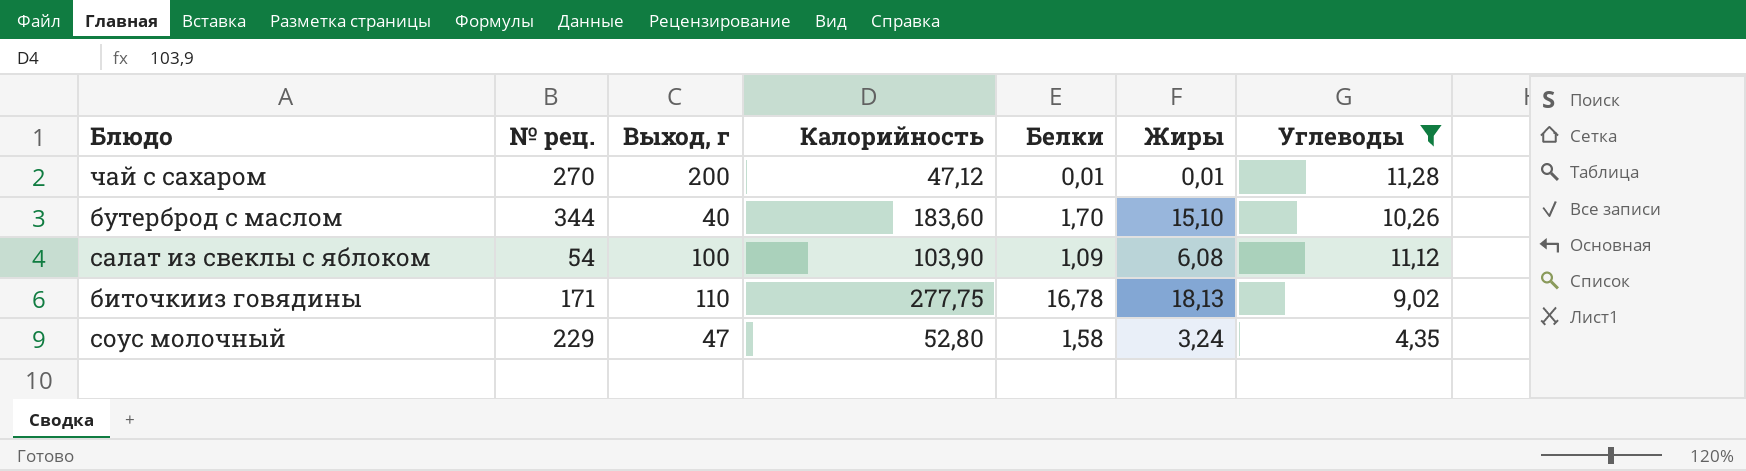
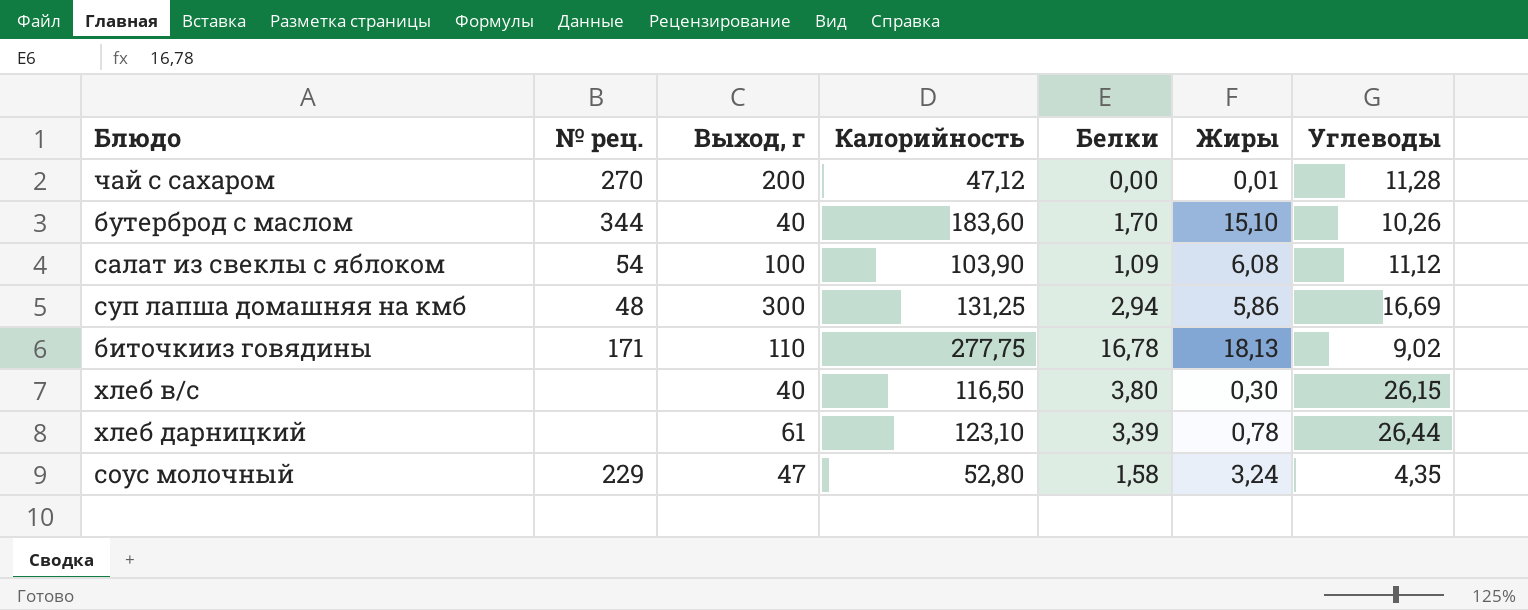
filter: Углеводы <= 11,28 -> none
чай с сахаром | Белки: 0,01 -> 0,00

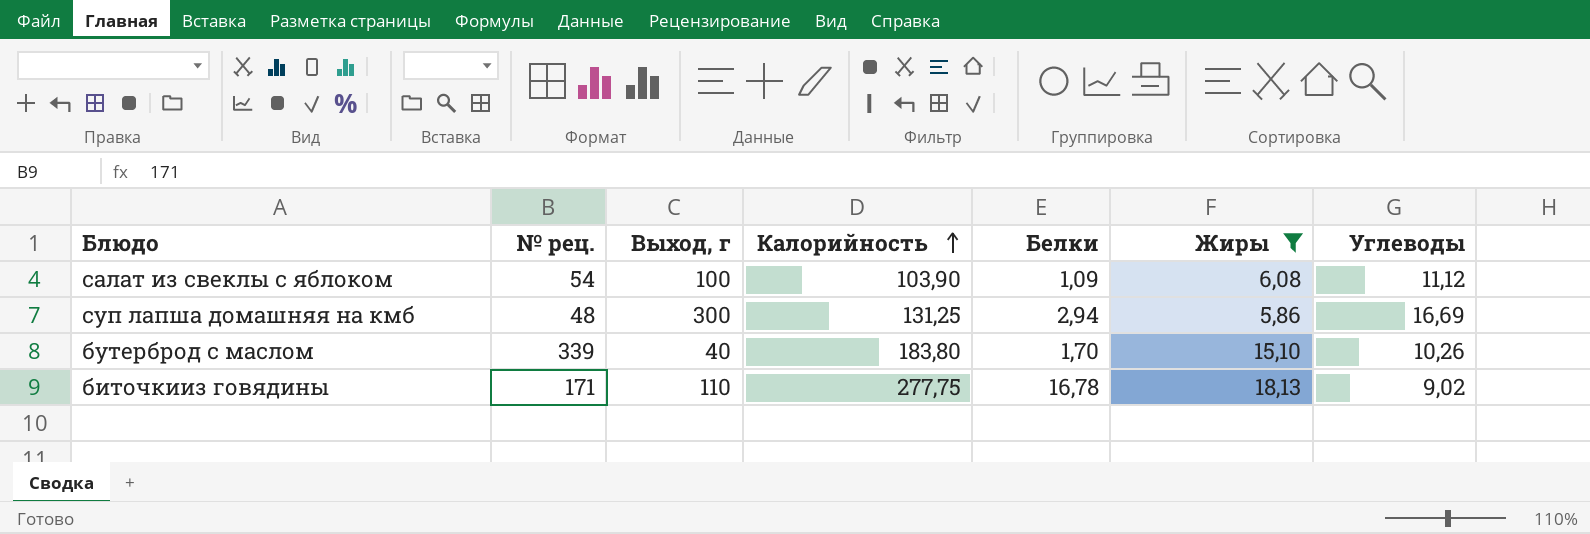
filter: none -> Жиры >= 5,86
row order: none -> Калорийность ascending
бутерброд с маслом | № рец.: 344 -> 339
бутерброд с маслом | Калорийность: 183,60 -> 183,80

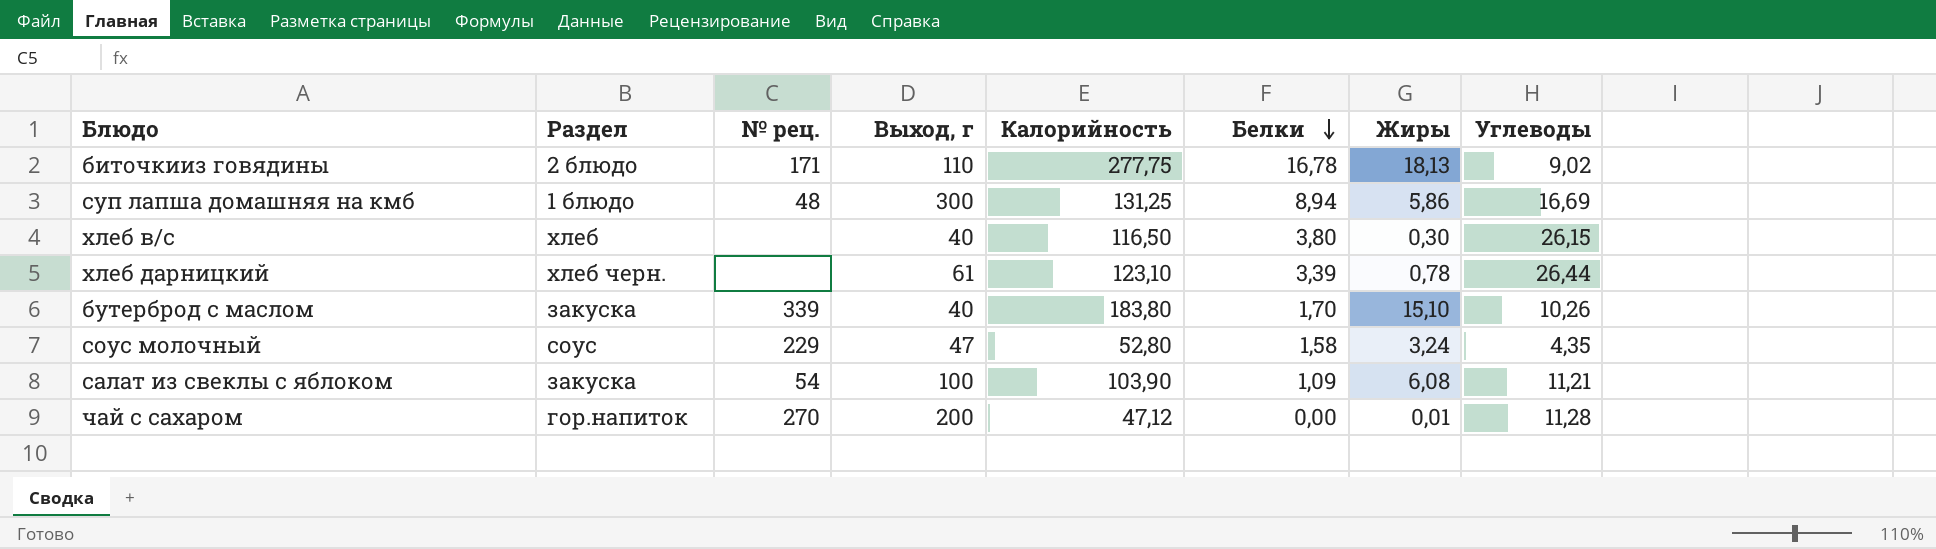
filter: Жиры >= 5,86 -> none
row order: Калорийность ascending -> Белки descending
column Раздел | position: none -> 2
суп лапша домашняя на кмб | Белки: 2,94 -> 8,94
салат из свеклы с яблоком | Углеводы: 11,12 -> 11,21

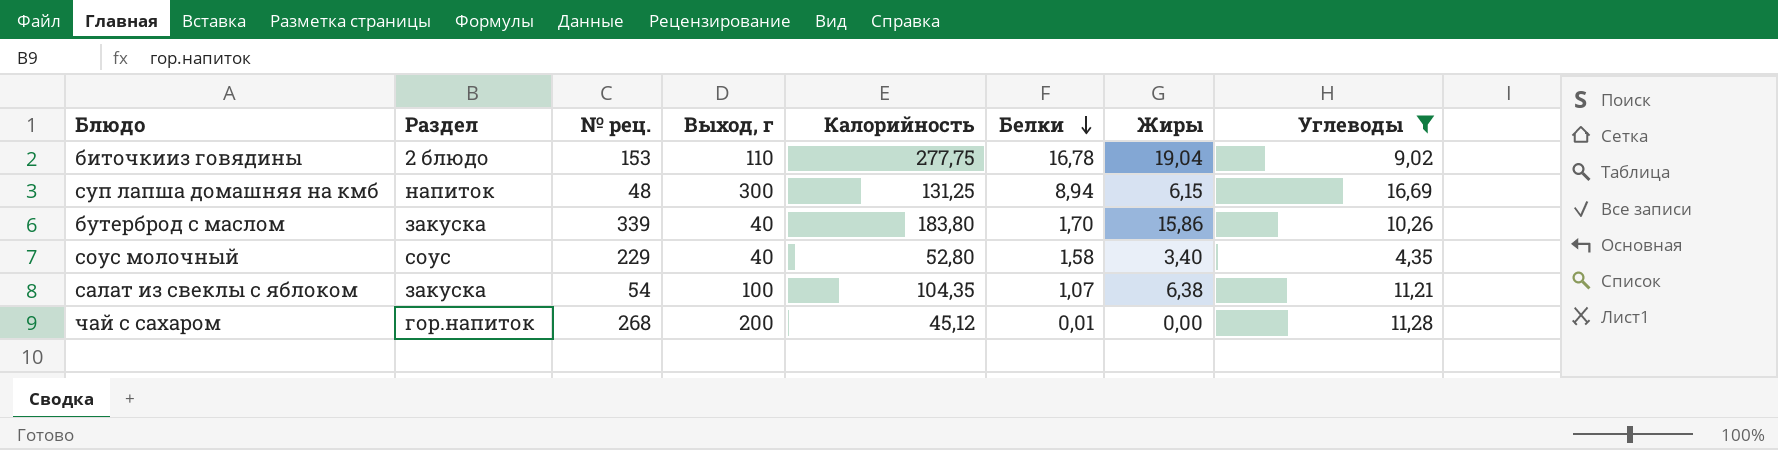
filter: none -> Углеводы <= 16,69
биточкииз говядины | № рец.: 171 -> 153
биточкииз говядины | Жиры: 18,13 -> 19,04
суп лапша домашняя на кмб | Раздел: 1 блюдо -> напиток
суп лапша домашняя на кмб | Жиры: 5,86 -> 6,15
бутерброд с маслом | Жиры: 15,10 -> 15,86
соус молочный | Выход, г: 47 -> 40
соус молочный | Жиры: 3,24 -> 3,40
салат из свеклы с яблоком | Калорийность: 103,90 -> 104,35
салат из свеклы с яблоком | Белки: 1,09 -> 1,07
салат из свеклы с яблоком | Жиры: 6,08 -> 6,38
чай с сахаром | № рец.: 270 -> 268
чай с сахаром | Калорийность: 47,12 -> 45,12
чай с сахаром | Белки: 0,00 -> 0,01
чай с сахаром | Жиры: 0,01 -> 0,00

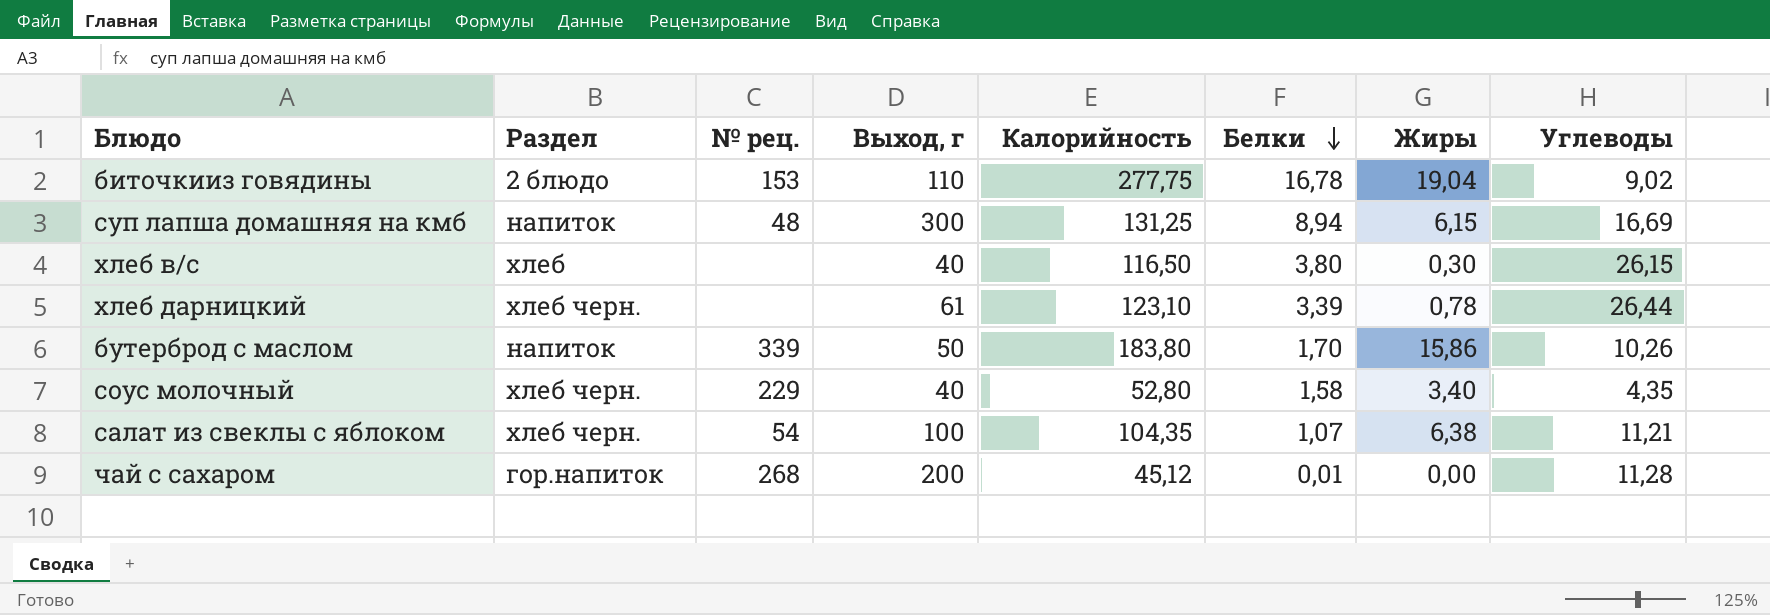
filter: Углеводы <= 16,69 -> none
бутерброд с маслом | Раздел: закуска -> напиток
бутерброд с маслом | Выход, г: 40 -> 50
соус молочный | Раздел: соус -> хлеб черн.
салат из свеклы с яблоком | Раздел: закуска -> хлеб черн.

